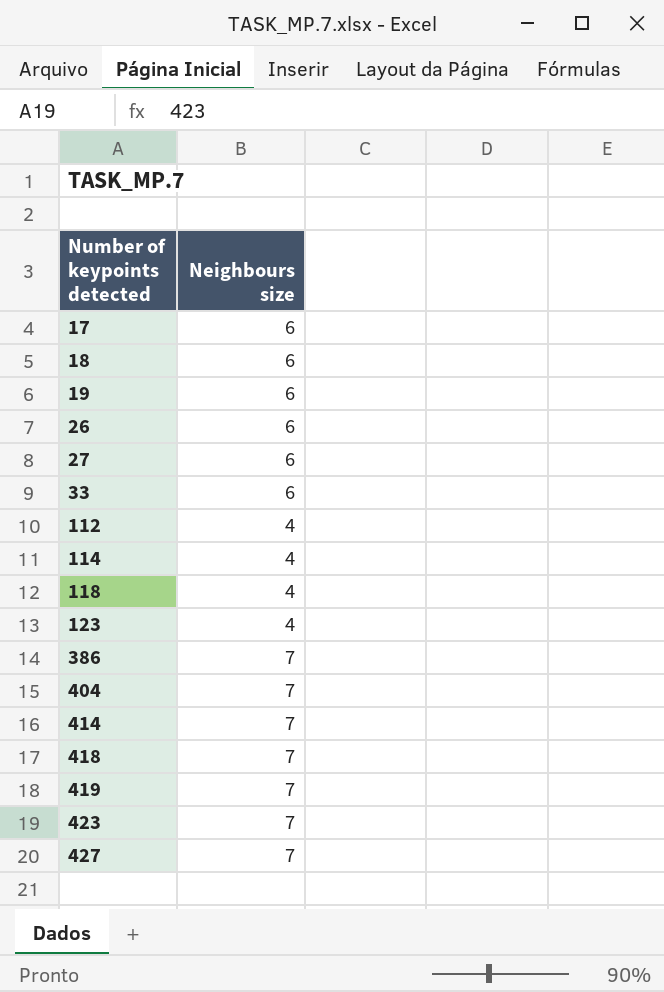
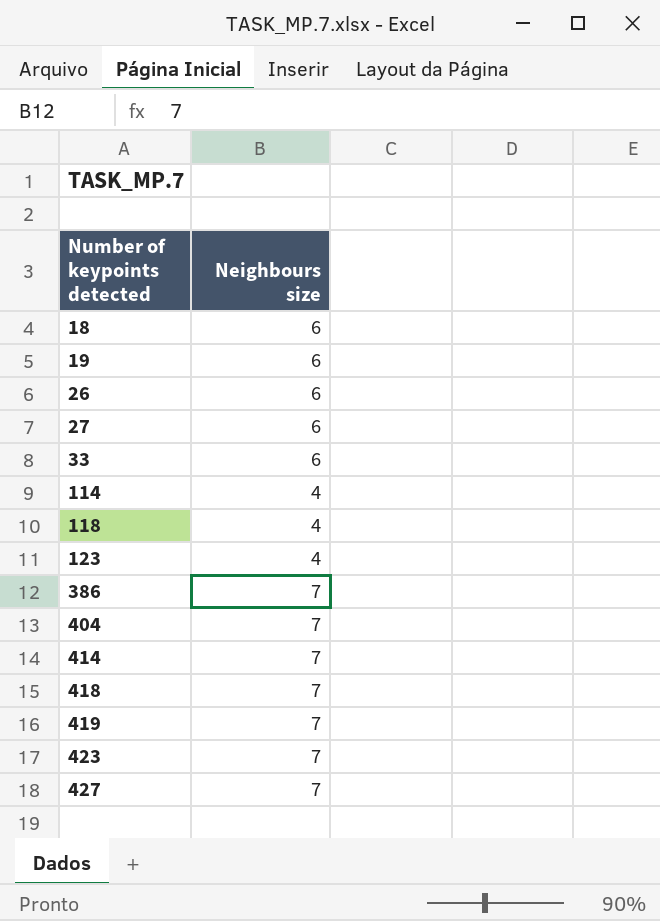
row 17: 6 -> none
row 112: 4 -> none

